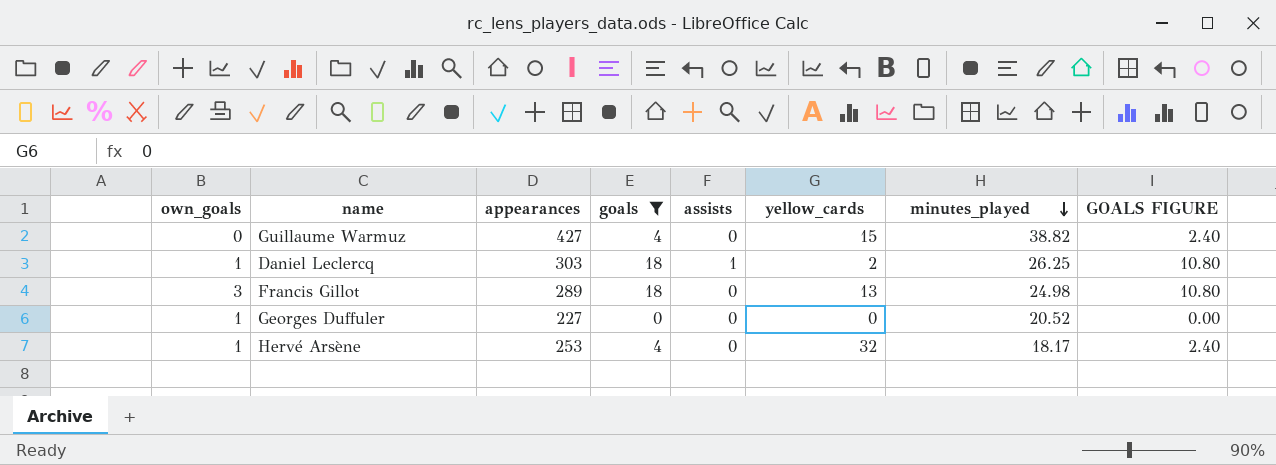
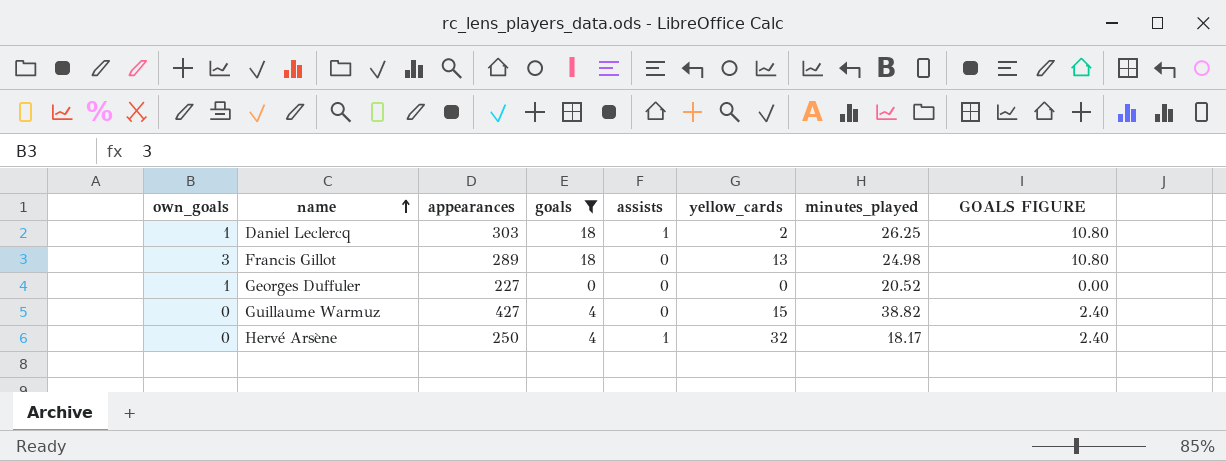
row order: minutes_played descending -> name ascending
Hervé Arsène | own_goals: 1 -> 0
Hervé Arsène | appearances: 253 -> 250
Hervé Arsène | assists: 0 -> 1

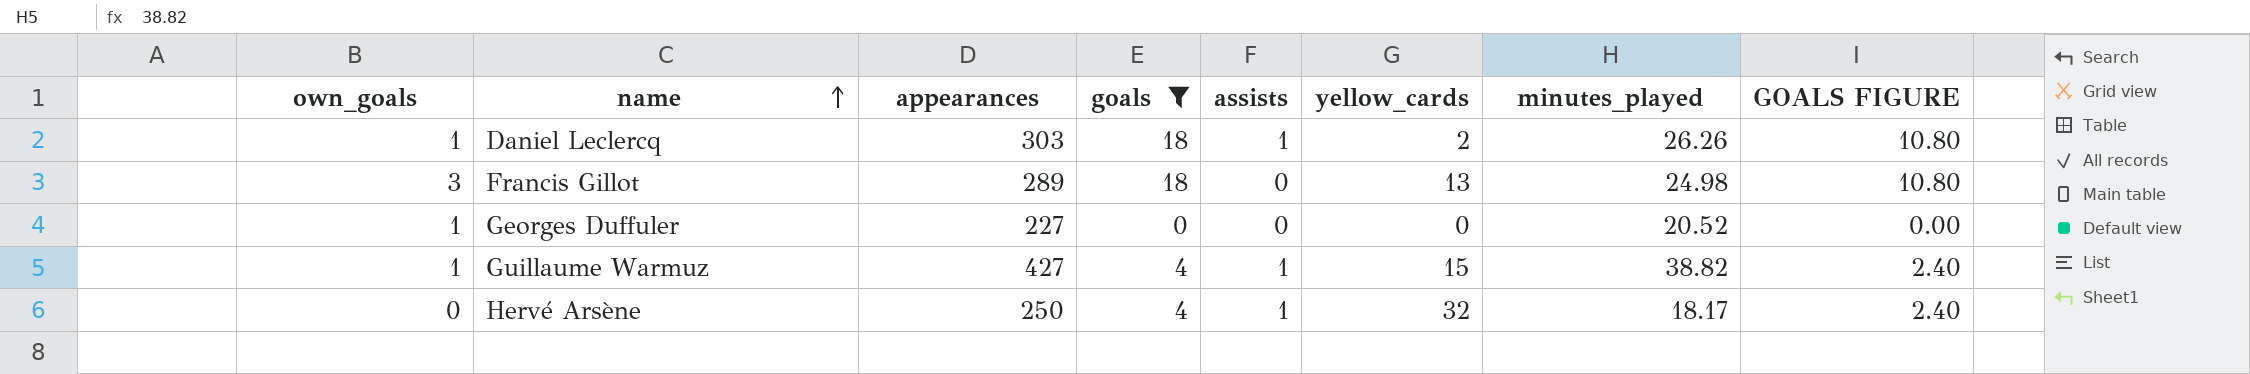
Daniel Leclercq | minutes_played: 26.25 -> 26.26
Guillaume Warmuz | own_goals: 0 -> 1
Guillaume Warmuz | assists: 0 -> 1

